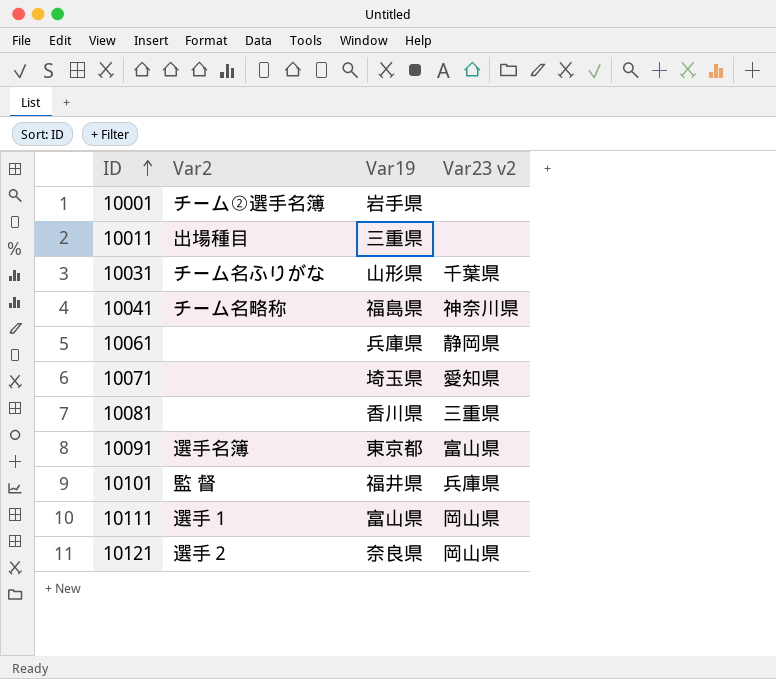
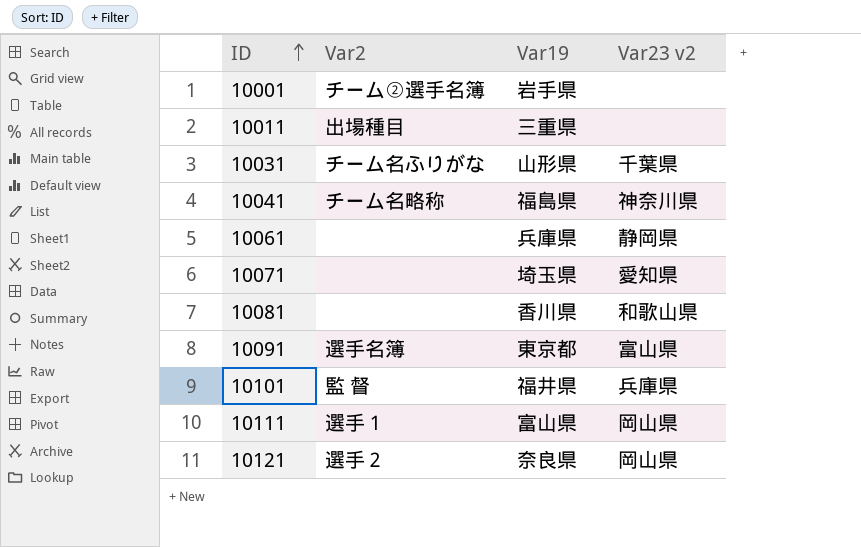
10081 | Var23 v2: 三重県 -> 和歌山県

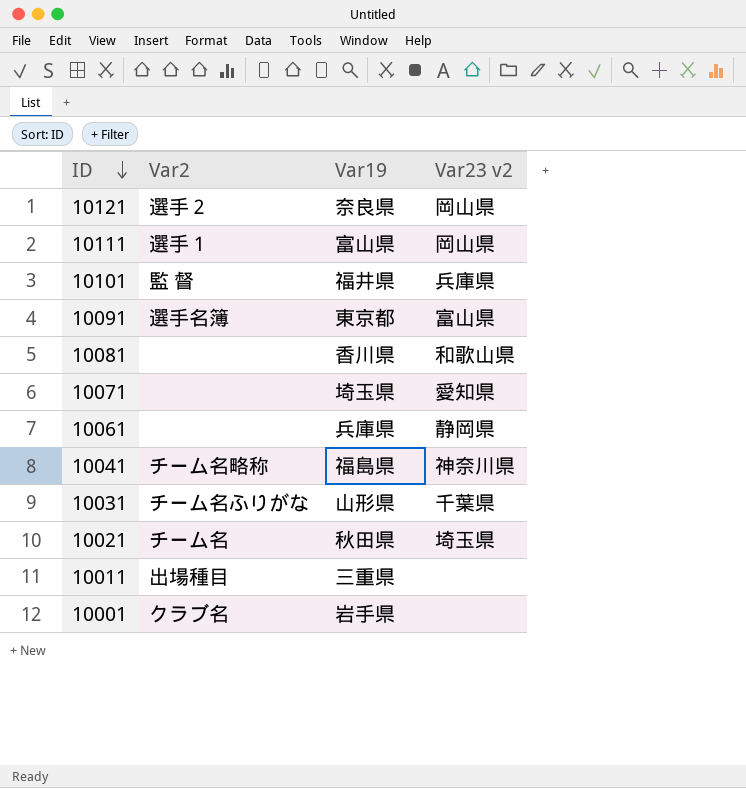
row order: ID ascending -> ID descending
row 10021: none -> チーム名 | 秋田県 | 埼玉県
10001 | Var2: チーム②選手名簿 -> クラブ名

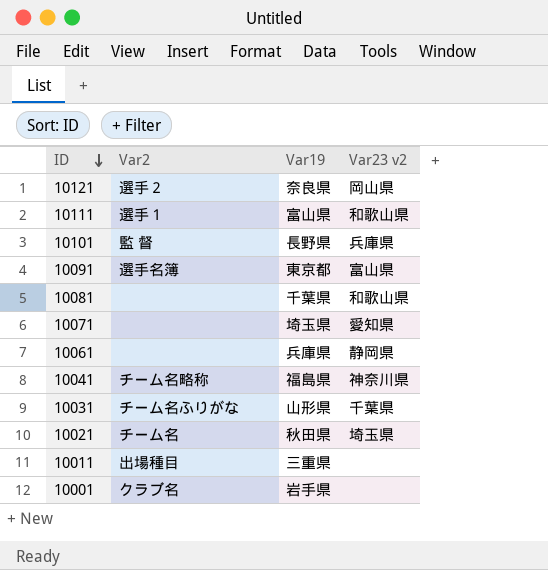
10111 | Var23 v2: 岡山県 -> 和歌山県
10101 | Var19: 福井県 -> 長野県
10081 | Var19: 香川県 -> 千葉県

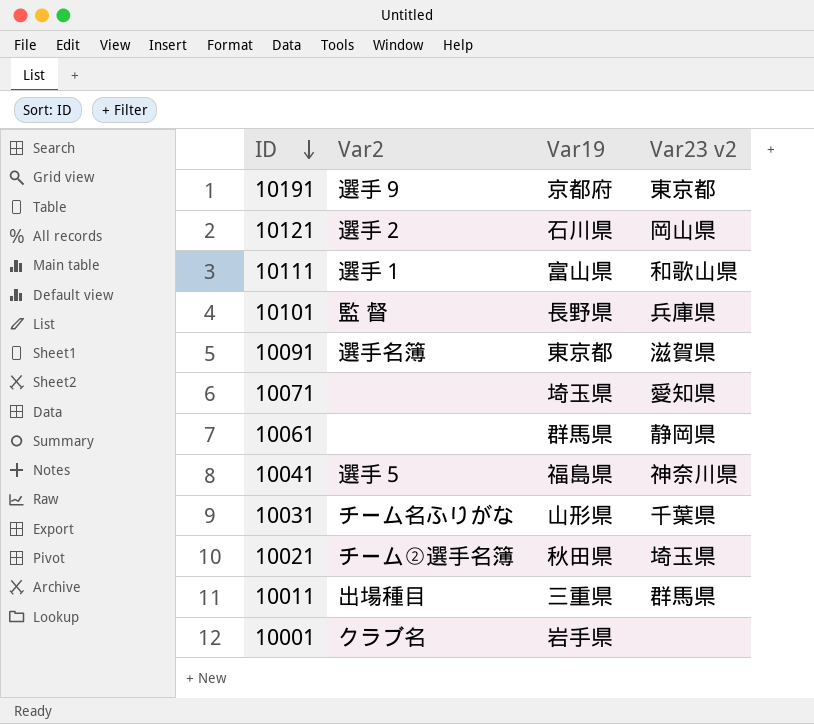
row 10081: none | 千葉県 | 和歌山県 -> none
row 10191: none -> 選手９ | 京都府 | 東京都
10121 | Var19: 奈良県 -> 石川県
10091 | Var23 v2: 富山県 -> 滋賀県
10061 | Var19: 兵庫県 -> 群馬県
10041 | Var2: チーム名略称 -> 選手５
10021 | Var2: チーム名 -> チーム②選手名簿
10011 | Var23 v2: none -> 群馬県

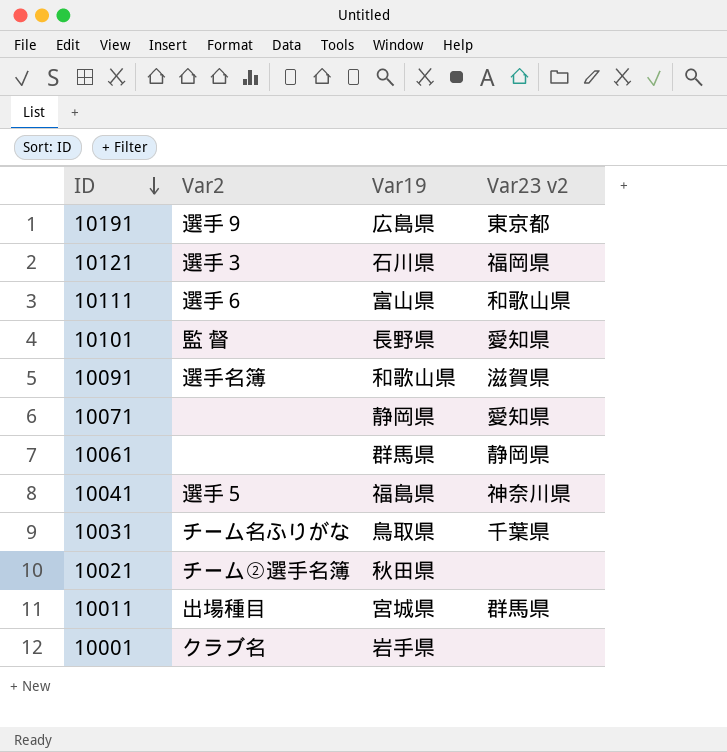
10191 | Var19: 京都府 -> 広島県
10121 | Var2: 選手２ -> 選手３
10121 | Var23 v2: 岡山県 -> 福岡県
10111 | Var2: 選手１ -> 選手６
10101 | Var23 v2: 兵庫県 -> 愛知県
10091 | Var19: 東京都 -> 和歌山県
10071 | Var19: 埼玉県 -> 静岡県
10031 | Var19: 山形県 -> 鳥取県
10021 | Var23 v2: 埼玉県 -> none
10011 | Var19: 三重県 -> 宮城県

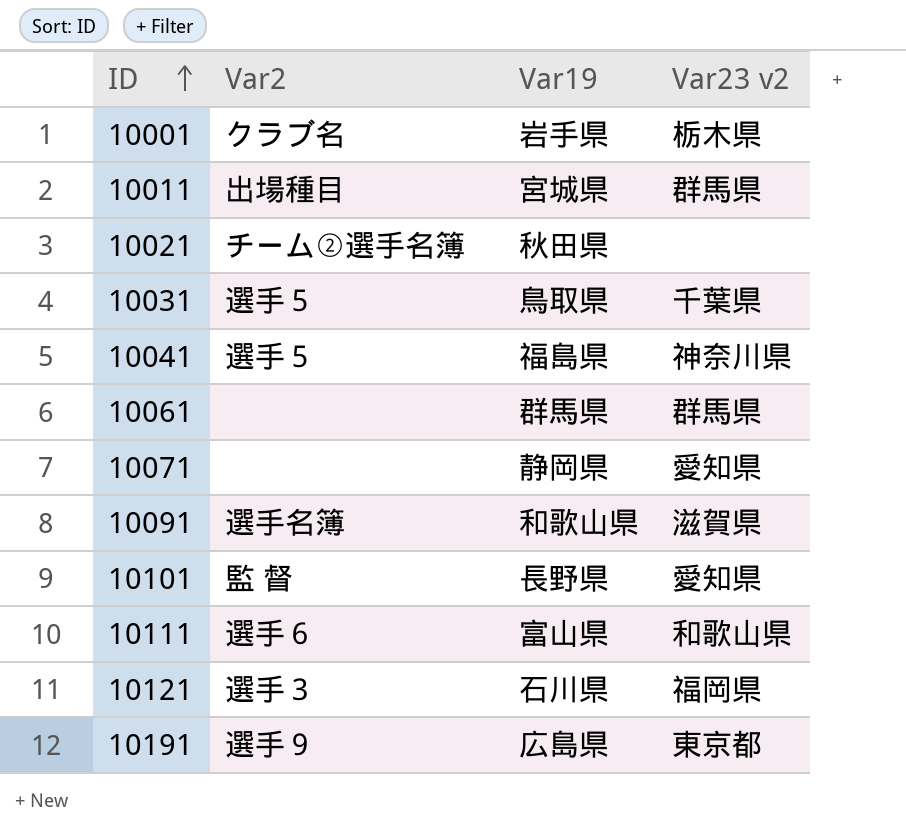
row order: ID descending -> ID ascending
10001 | Var23 v2: none -> 栃木県
10031 | Var2: チーム名ふりがな -> 選手５
10061 | Var23 v2: 静岡県 -> 群馬県

